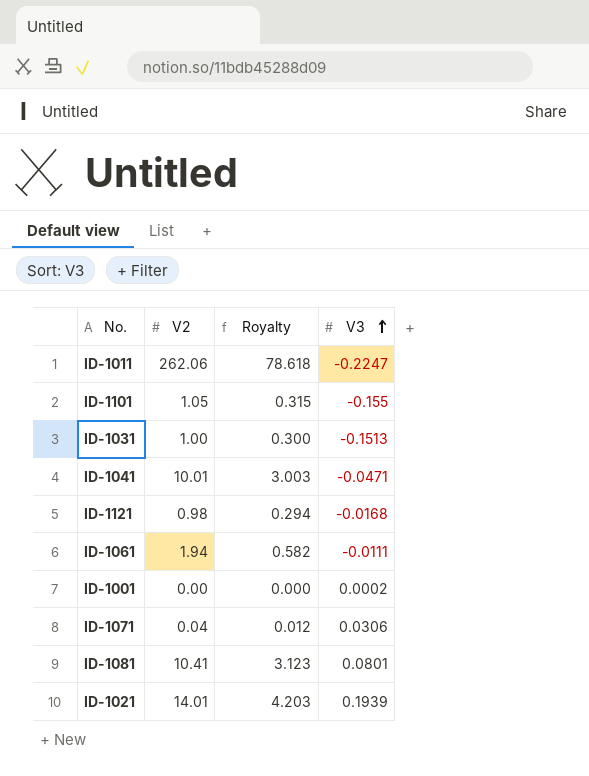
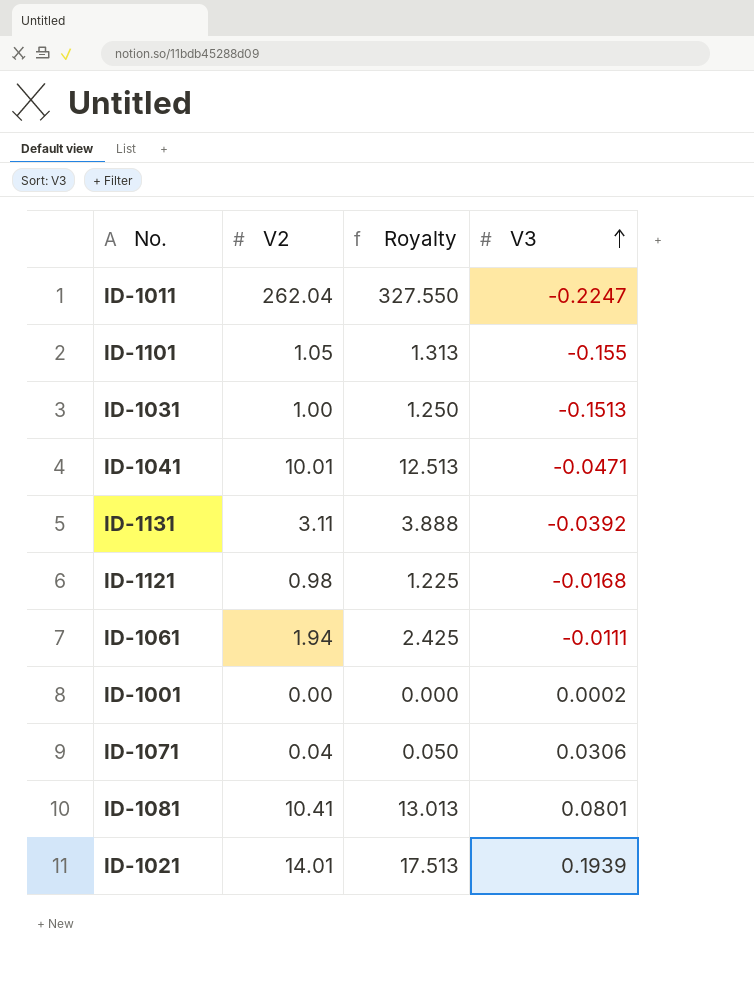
column Royalty | formula: [V2] * 0.3 -> [V2] * 1.25
ID-1011 | V2: 262.06 -> 262.04
row ID-1131: none -> 3.11 | 3.888 | -0.0392

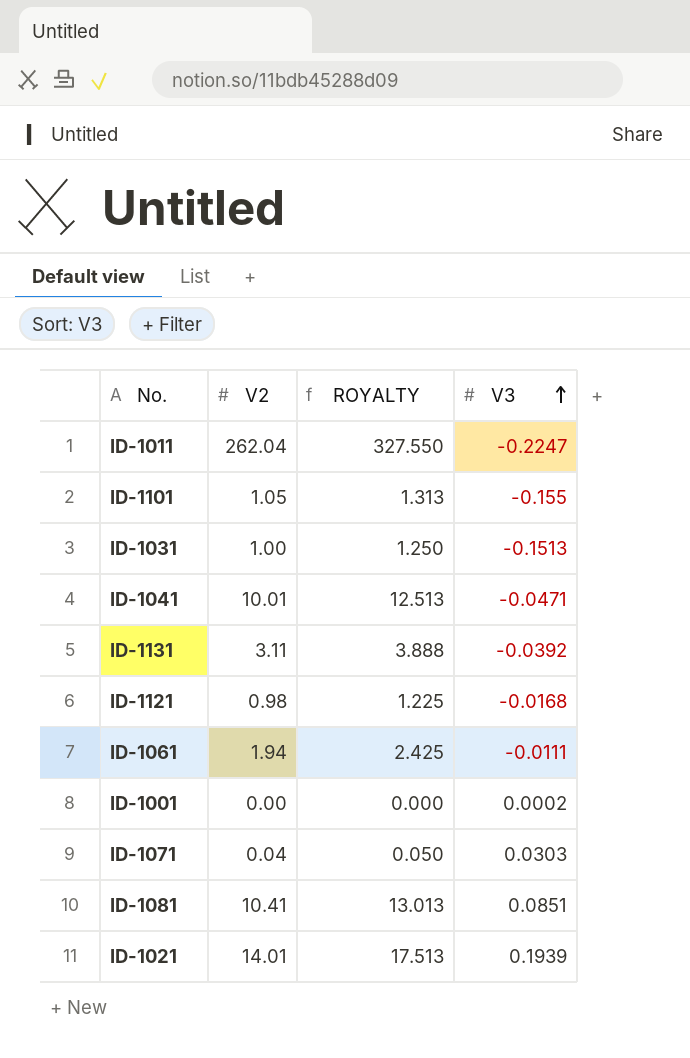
column name: Royalty -> ROYALTY
ID-1071 | V3: 0.0306 -> 0.0303
ID-1081 | V3: 0.0801 -> 0.0851

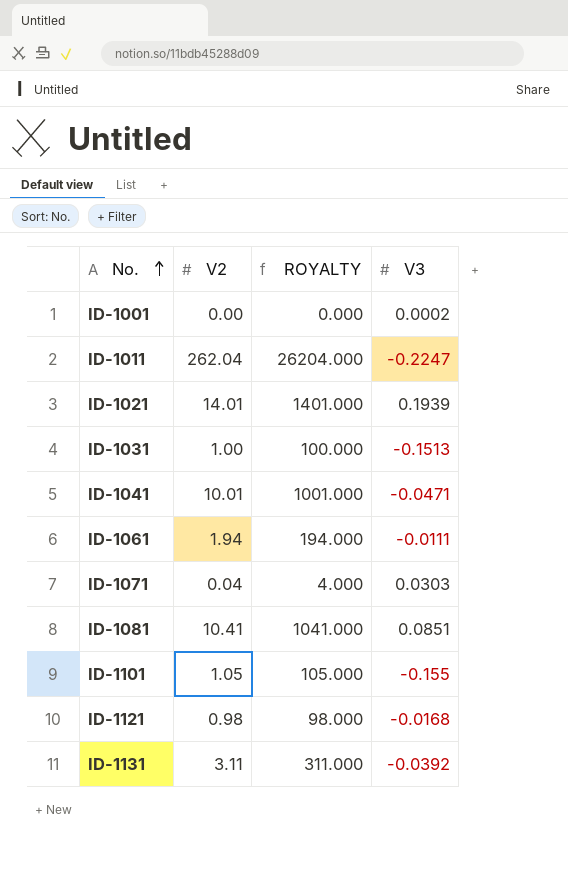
row order: V3 ascending -> No. ascending
column ROYALTY | formula: [V2] * 1.25 -> [V2] * 100

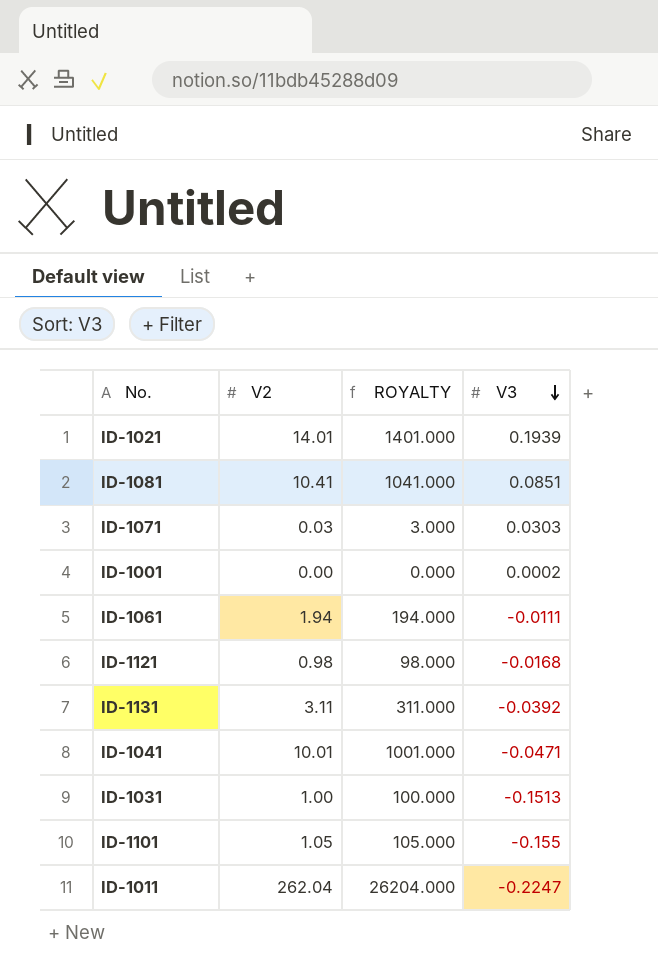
row order: No. ascending -> V3 descending
ID-1071 | V2: 0.04 -> 0.03
ID-1071 | ROYALTY: 4.000 -> 3.000

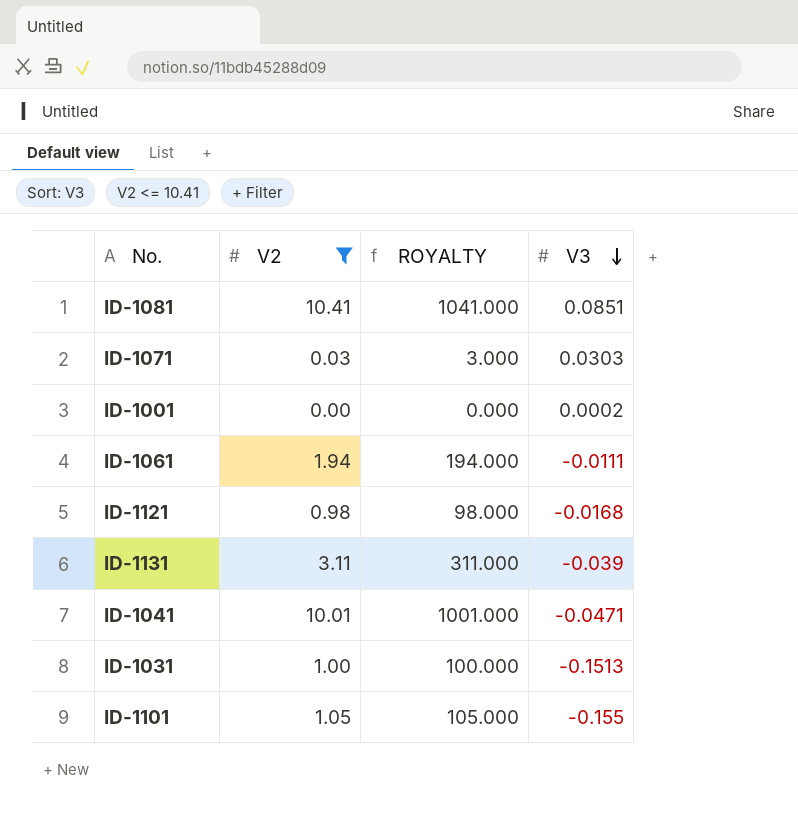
filter: none -> V2 <= 10.41
ID-1131 | V3: -0.0392 -> -0.039

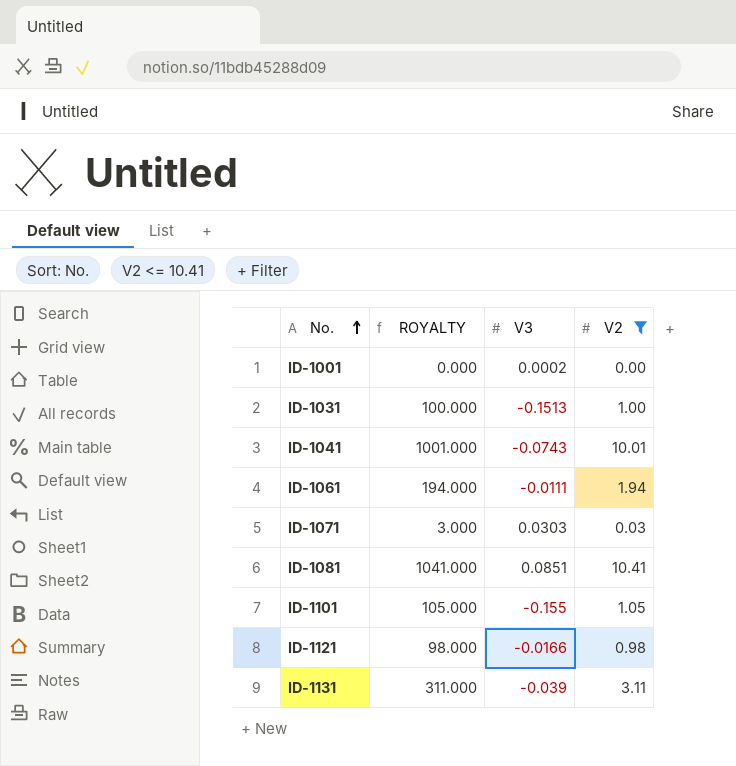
row order: V3 descending -> No. ascending
column V2 | position: 2 -> 4
ID-1041 | V3: -0.0471 -> -0.0743
ID-1121 | V3: -0.0168 -> -0.0166

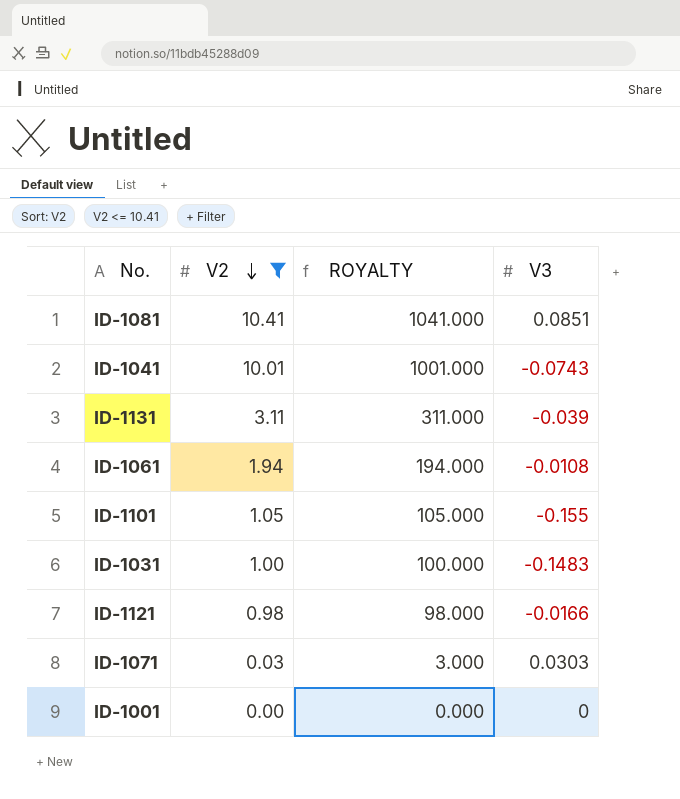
row order: No. ascending -> V2 descending
column V2 | position: 4 -> 2
ID-1061 | V3: -0.0111 -> -0.0108
ID-1031 | V3: -0.1513 -> -0.1483
ID-1001 | V3: 0.0002 -> 0

